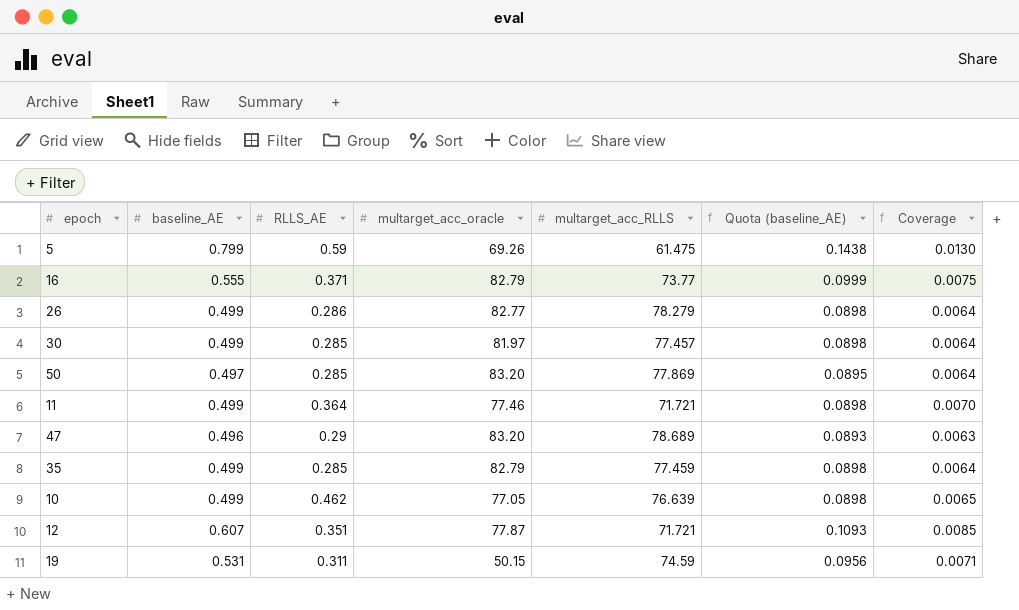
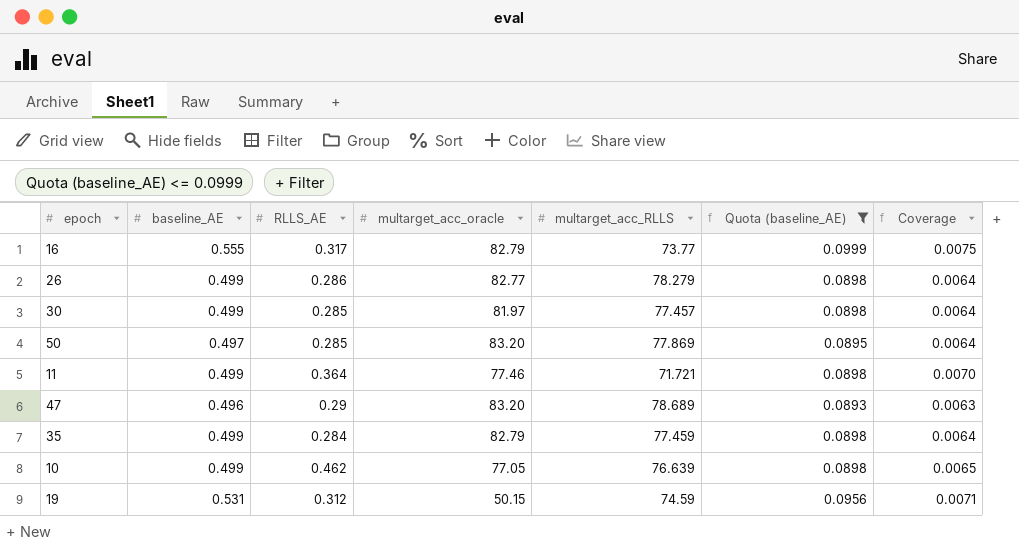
filter: none -> Quota (baseline_AE) <= 0.0999
16 | RLLS_AE: 0.371 -> 0.317
35 | RLLS_AE: 0.285 -> 0.284
19 | RLLS_AE: 0.311 -> 0.312

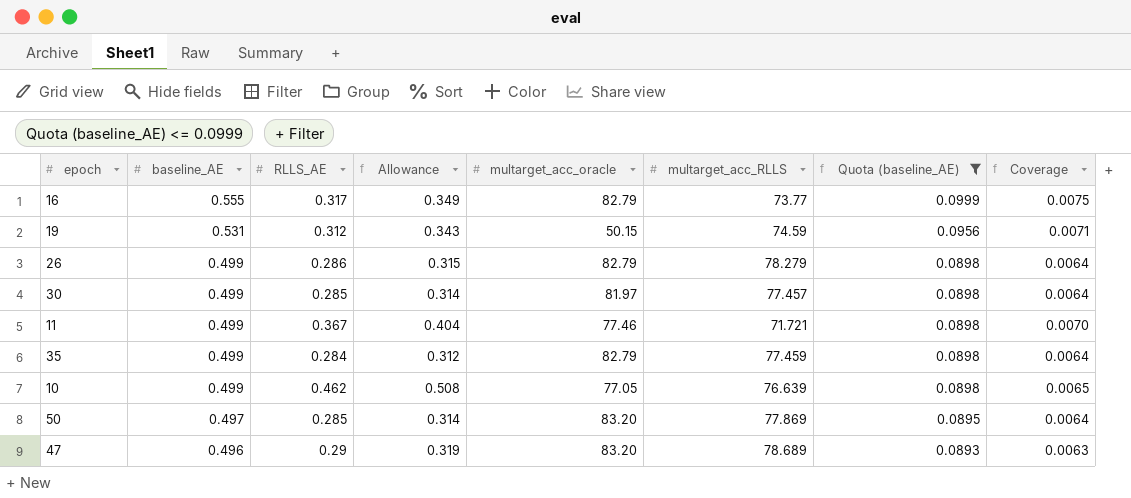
row order: none -> baseline_AE descending
column Allowance | formula: none -> [RLLS_AE] * 1.1
26 | multarget_acc_oracle: 82.77 -> 82.79
11 | RLLS_AE: 0.364 -> 0.367

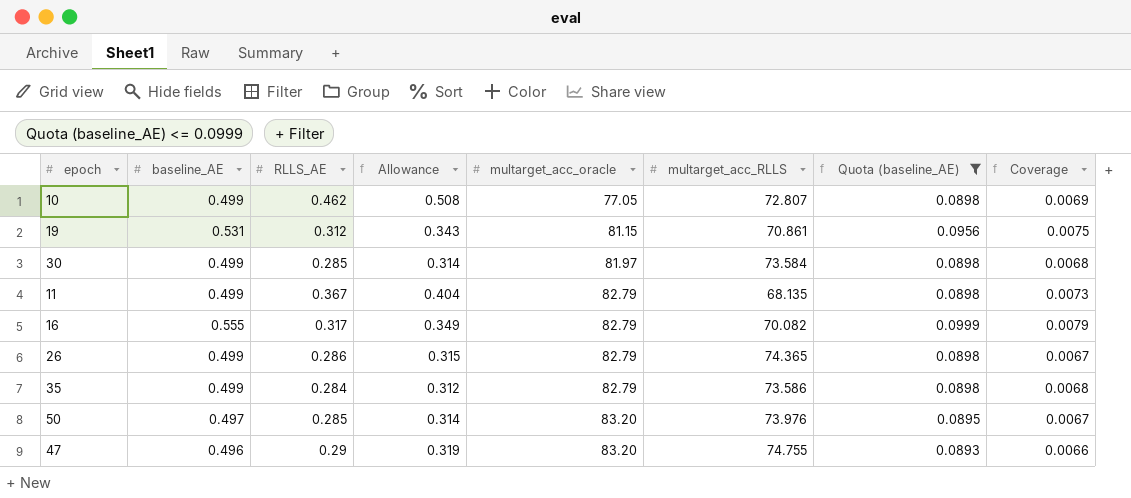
row order: baseline_AE descending -> multarget_acc_oracle ascending
10 | multarget_acc_RLLS: 76.639 -> 72.807
10 | Coverage: 0.0065 -> 0.0069
19 | multarget_acc_oracle: 50.15 -> 81.15
19 | multarget_acc_RLLS: 74.59 -> 70.861
19 | Coverage: 0.0071 -> 0.0075
30 | multarget_acc_RLLS: 77.457 -> 73.584
30 | Coverage: 0.0064 -> 0.0068
11 | multarget_acc_oracle: 77.46 -> 82.79
11 | multarget_acc_RLLS: 71.721 -> 68.135
11 | Coverage: 0.0070 -> 0.0073
16 | multarget_acc_RLLS: 73.77 -> 70.082
16 | Coverage: 0.0075 -> 0.0079
26 | multarget_acc_RLLS: 78.279 -> 74.365
26 | Coverage: 0.0064 -> 0.0067
35 | multarget_acc_RLLS: 77.459 -> 73.586
35 | Coverage: 0.0064 -> 0.0068
50 | multarget_acc_RLLS: 77.869 -> 73.976
50 | Coverage: 0.0064 -> 0.0067
47 | multarget_acc_RLLS: 78.689 -> 74.755
47 | Coverage: 0.0063 -> 0.0066

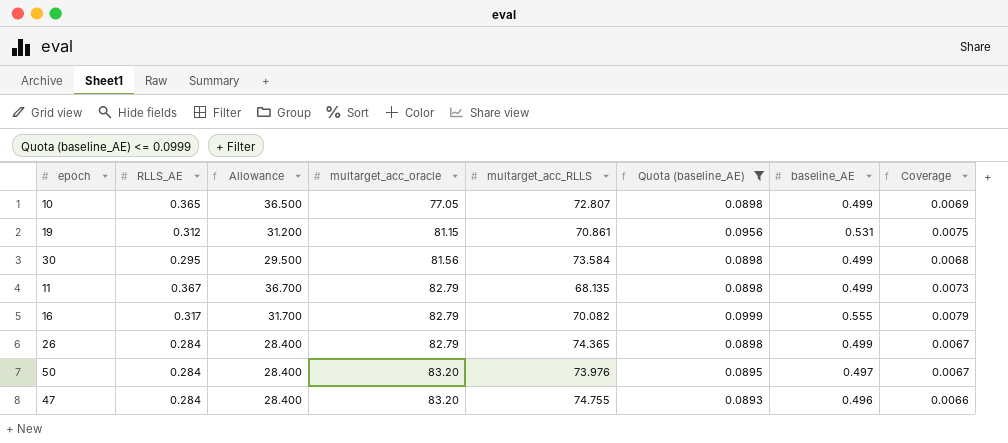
column Allowance | formula: [RLLS_AE] * 1.1 -> [RLLS_AE] * 100
column baseline_AE | position: 2 -> 7
row 35: 0.499 | 0.284 | 0.312 | 82.79 | 73.586 | 0.0898 | 0.0068 -> none
10 | RLLS_AE: 0.462 -> 0.365
30 | RLLS_AE: 0.285 -> 0.295
30 | multarget_acc_oracle: 81.97 -> 81.56
26 | RLLS_AE: 0.286 -> 0.284
50 | RLLS_AE: 0.285 -> 0.284
47 | RLLS_AE: 0.29 -> 0.284

